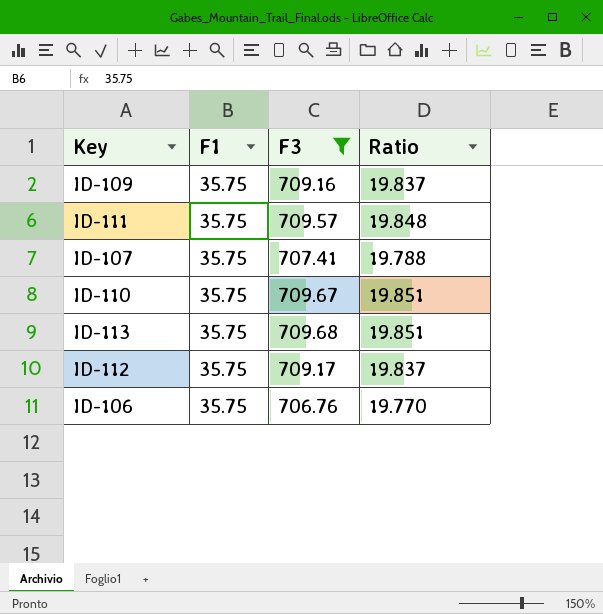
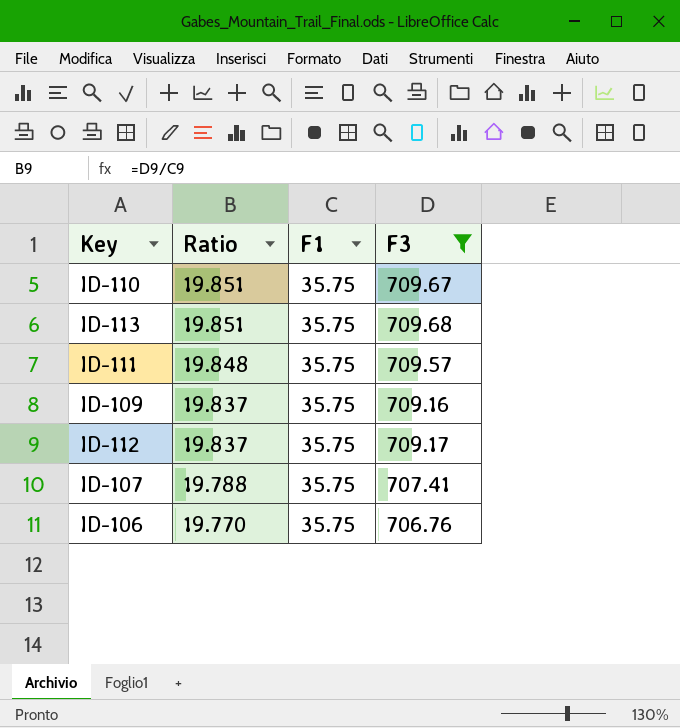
row order: none -> Ratio descending
column Ratio | position: 4 -> 2

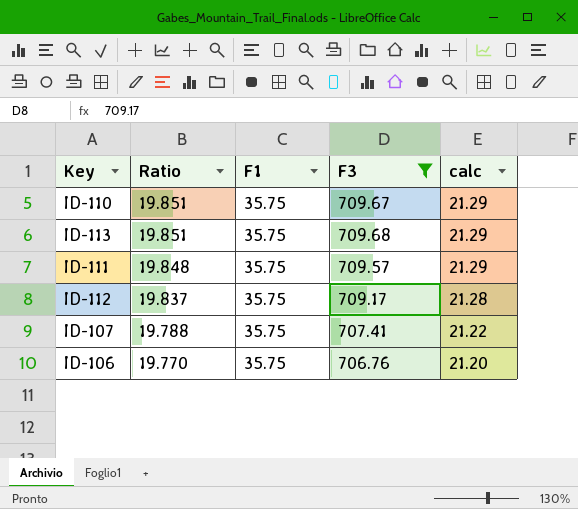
column calc | formula: none -> [F3] * 0.03
row ID-109: 19.837 | 35.75 | 709.16 -> none

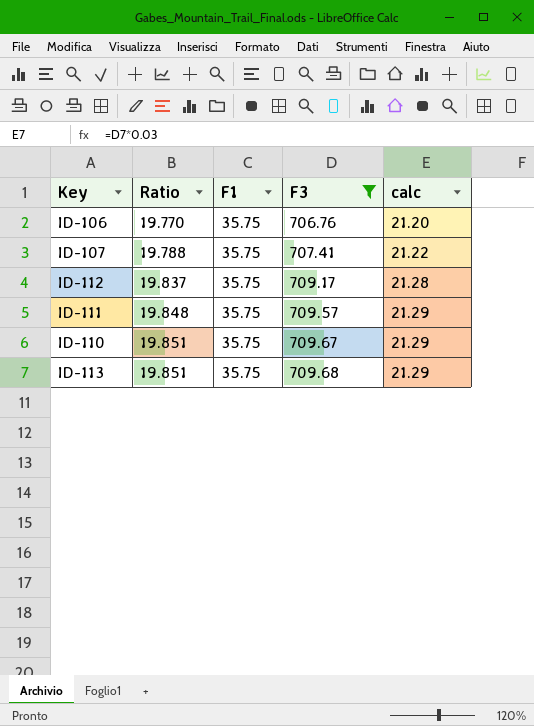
row order: Ratio descending -> Ratio ascending

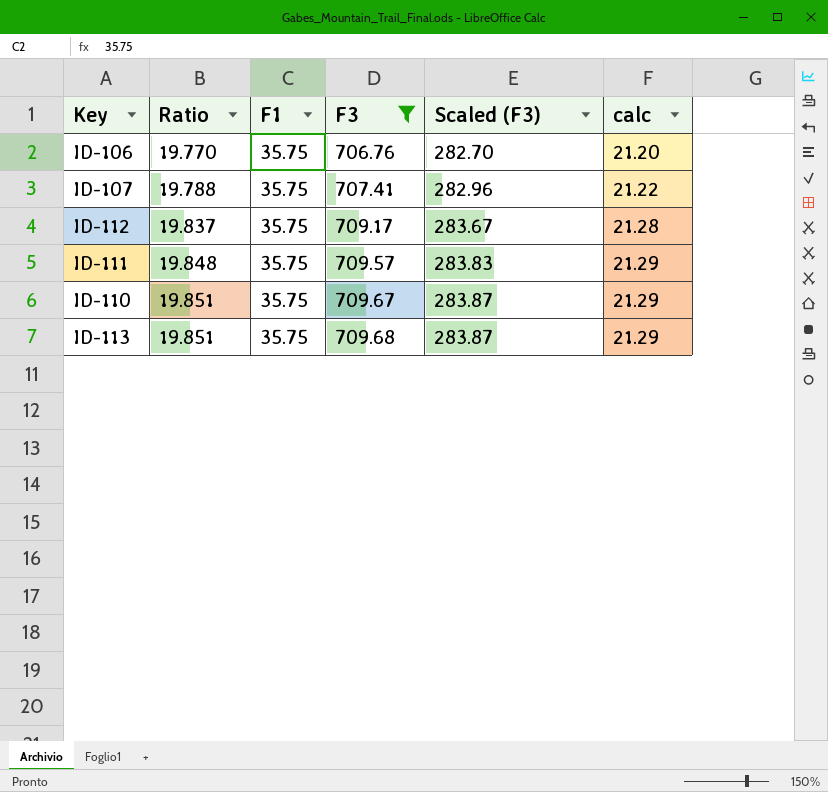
column Scaled (F3) | formula: none -> [F3] * 0.4

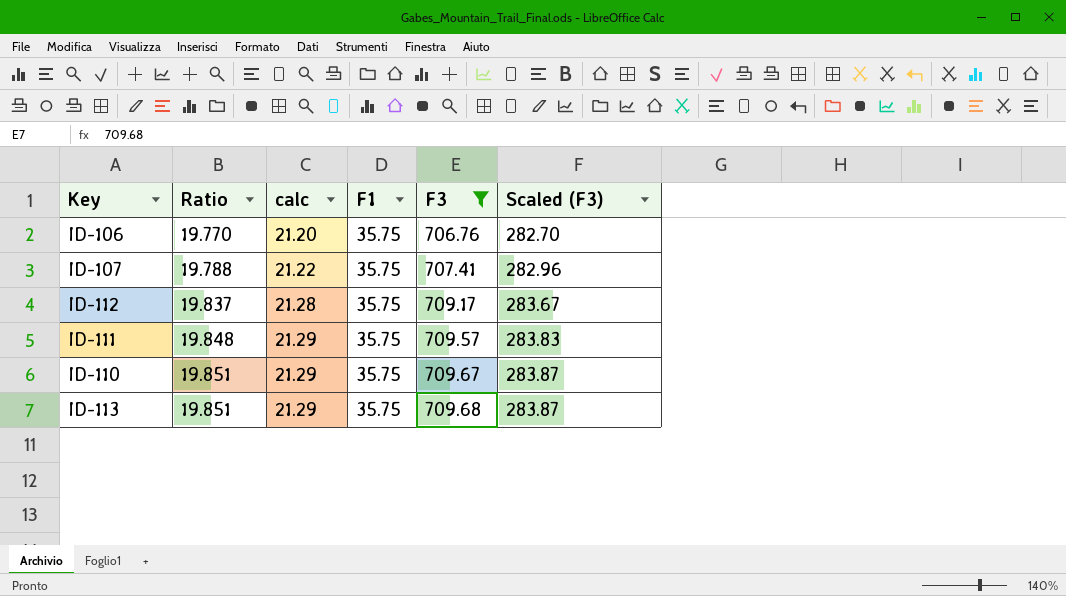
column calc | position: 6 -> 3

